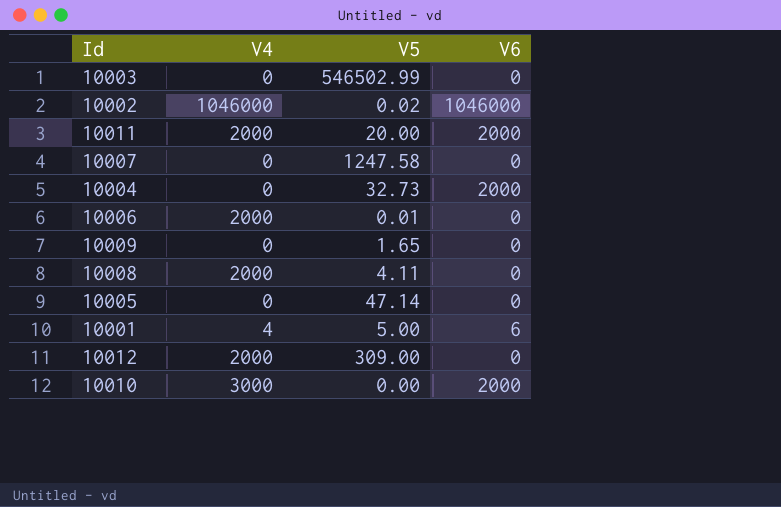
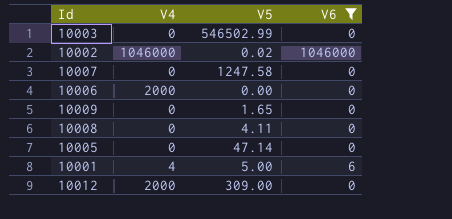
filter: none -> V6 != 2000
10006 | V5: 0.01 -> 0.00
10008 | V4: 2000 -> 0

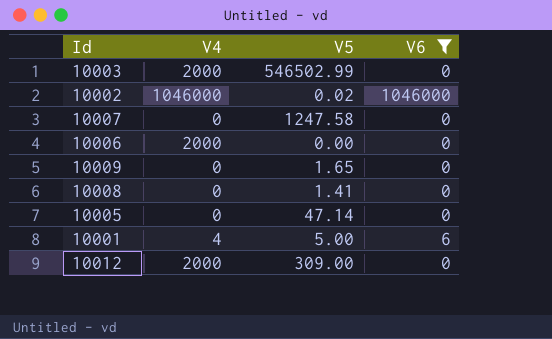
10003 | V4: 0 -> 2000
10008 | V5: 4.11 -> 1.41

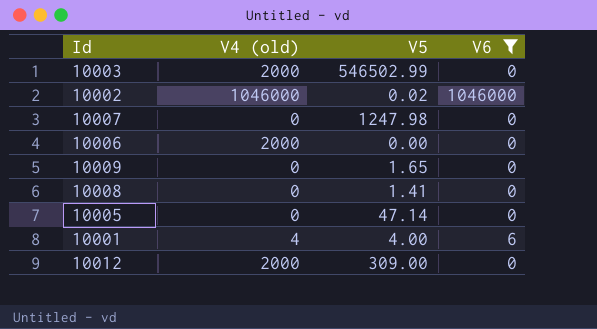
column name: V4 -> V4 (old)
10007 | V5: 1247.58 -> 1247.98
10001 | V5: 5.00 -> 4.00

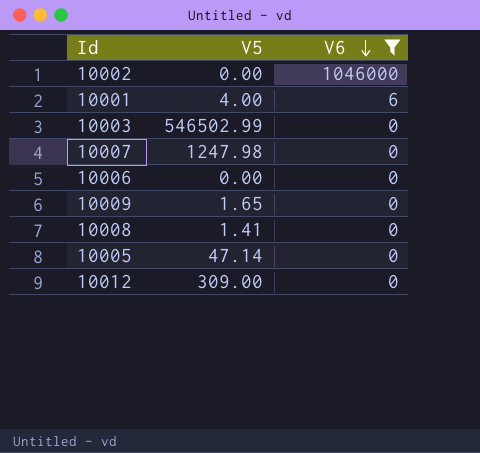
row order: none -> V6 descending
column V4 (old) | position: 2 -> none
10002 | V5: 0.02 -> 0.00

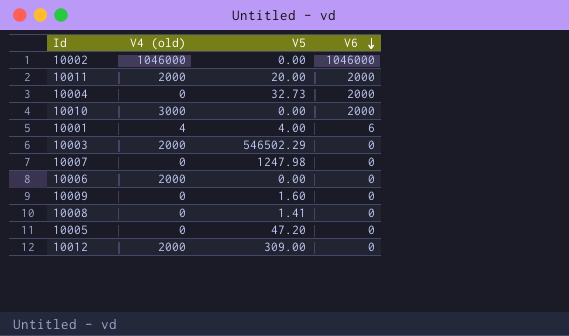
filter: V6 != 2000 -> none
column V4 (old) | position: none -> 2
10003 | V5: 546502.99 -> 546502.29
10009 | V5: 1.65 -> 1.60
10005 | V5: 47.14 -> 47.20

